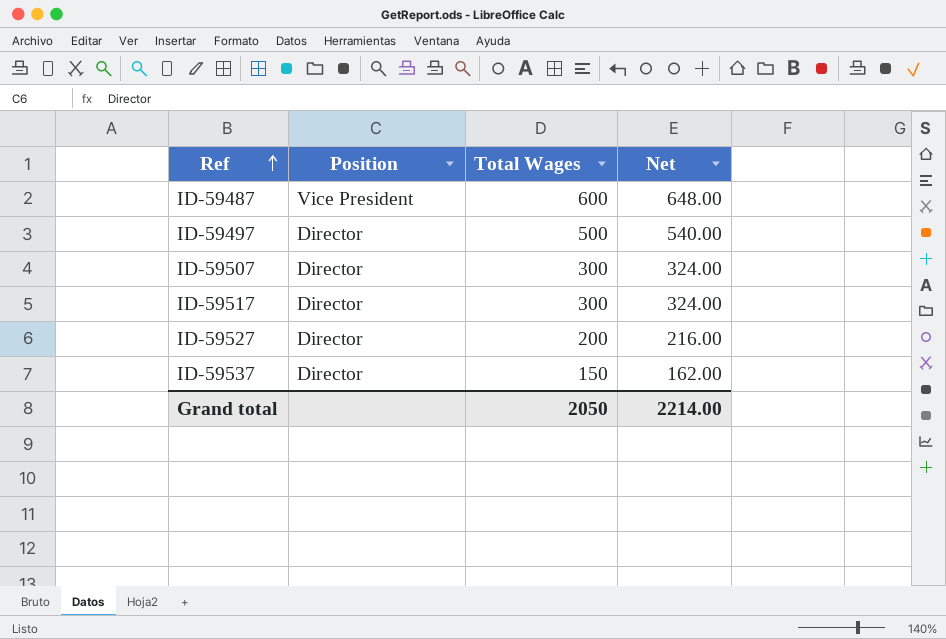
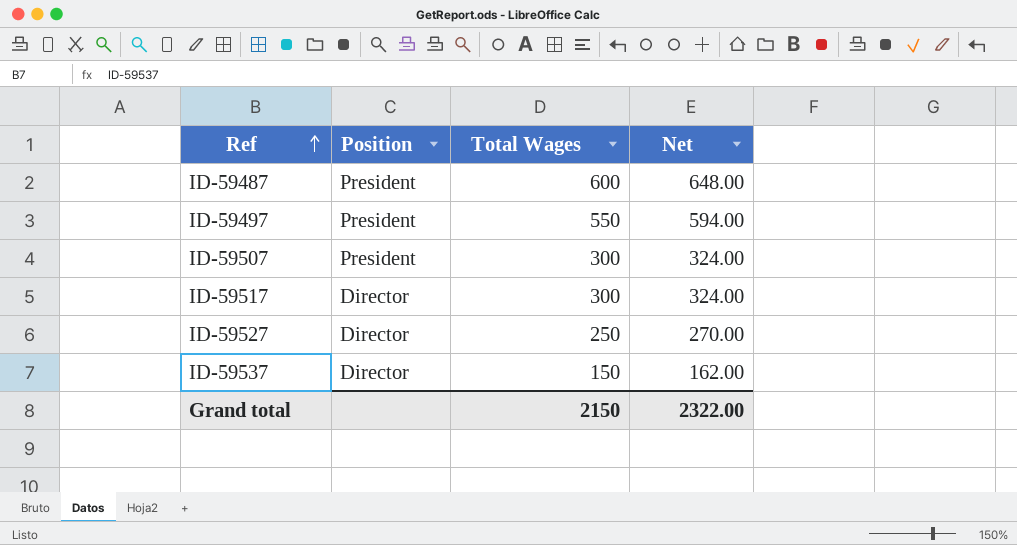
ID-59487 | Position: Vice President -> President
ID-59497 | Position: Director -> President
ID-59497 | Total Wages: 500 -> 550
ID-59497 | Net: 540.00 -> 594.00
ID-59507 | Position: Director -> President
ID-59527 | Total Wages: 200 -> 250
ID-59527 | Net: 216.00 -> 270.00
Grand total | Total Wages: 2050 -> 2150
Grand total | Net: 2214.00 -> 2322.00

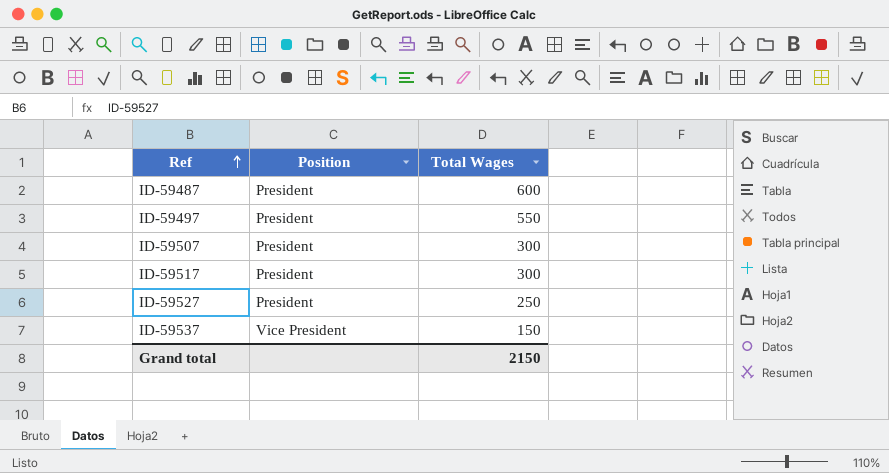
column Net | formula: [Total Wages] * 1.08 -> none
ID-59517 | Position: Director -> President
ID-59527 | Position: Director -> President
ID-59537 | Position: Director -> Vice President

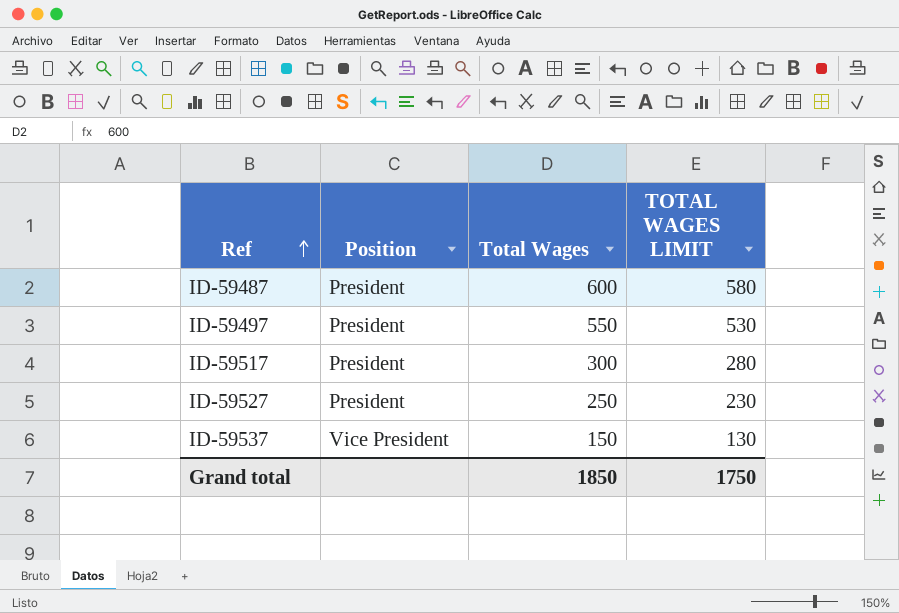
column TOTAL WAGES LIMIT | formula: none -> [Total Wages] - 20
row ID-59507: President | 300 -> none
Grand total | Total Wages: 2150 -> 1850

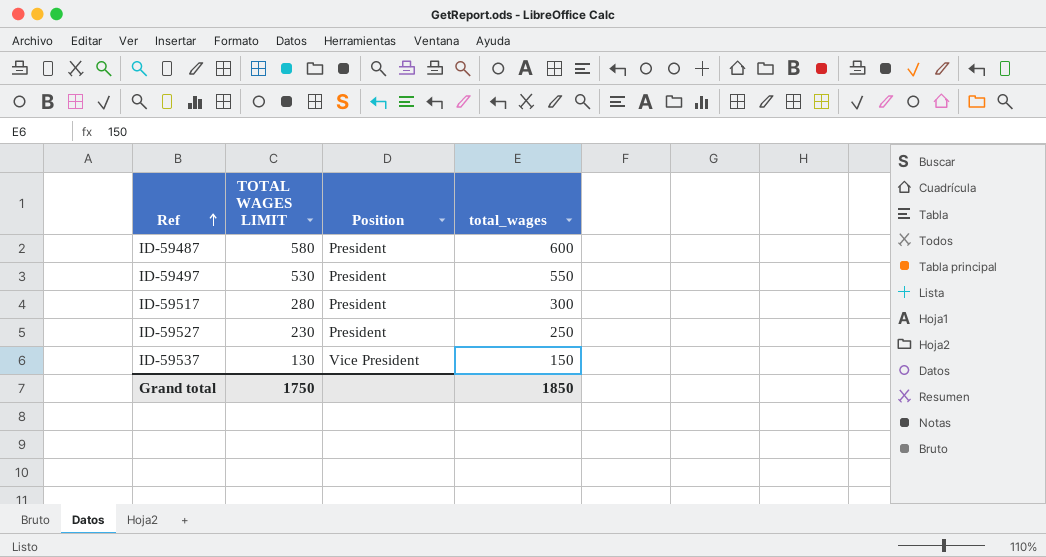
column TOTAL WAGES LIMIT | position: 4 -> 2
column name: Total Wages -> total_wages

